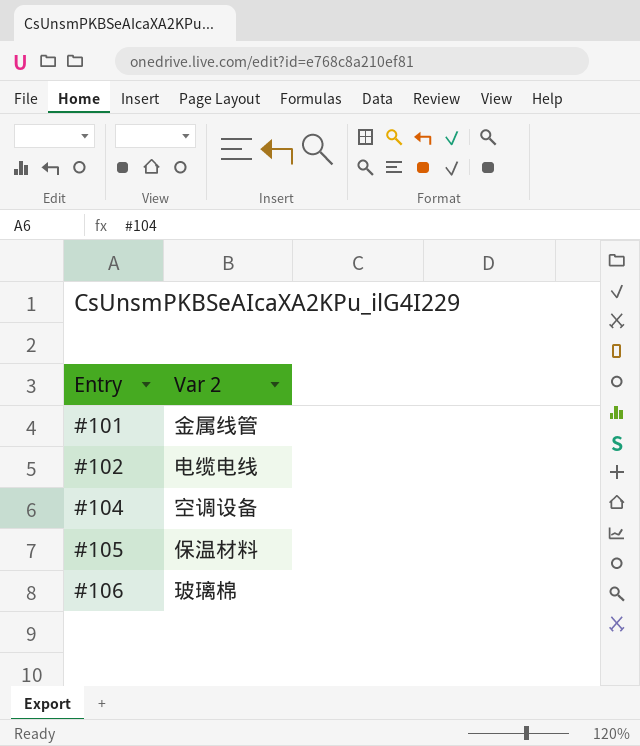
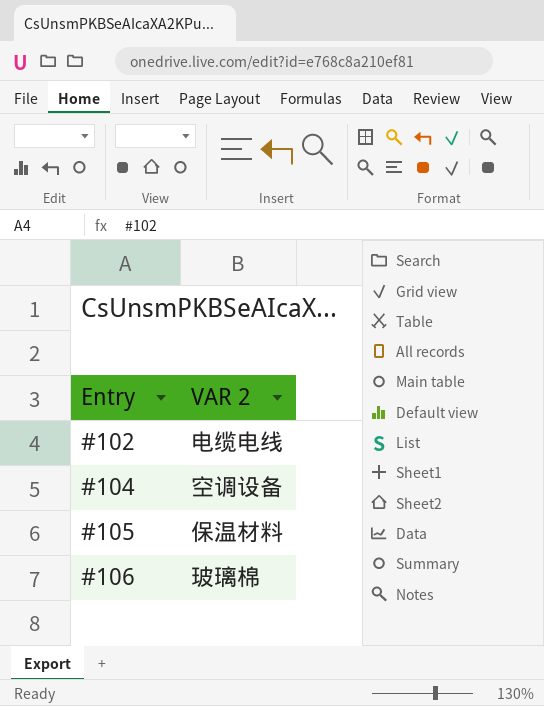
column name: Var 2 -> VAR 2
row #101: 金属线管 -> none

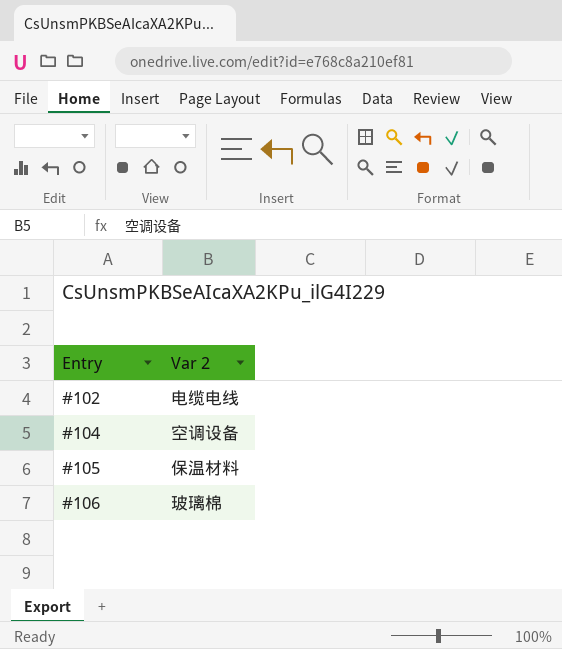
column name: VAR 2 -> Var 2

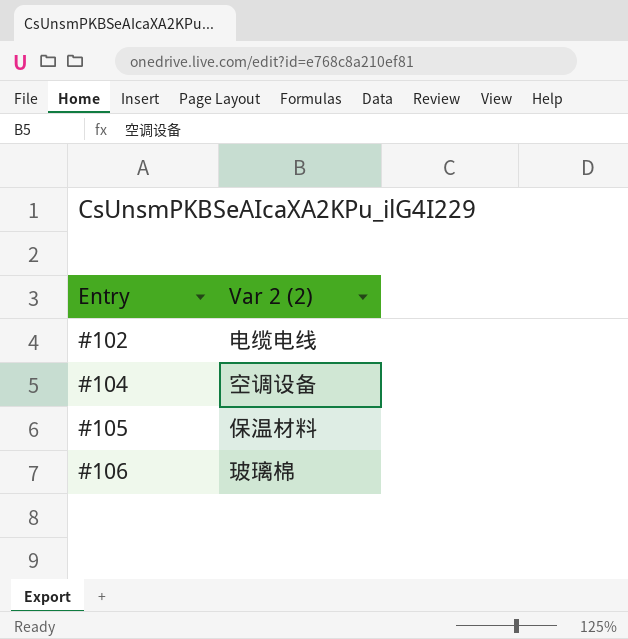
column name: Var 2 -> Var 2 (2)

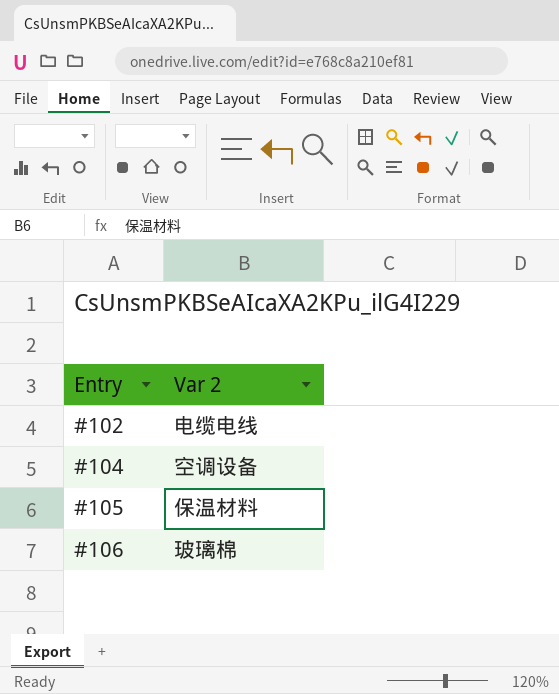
column name: Var 2 (2) -> Var 2

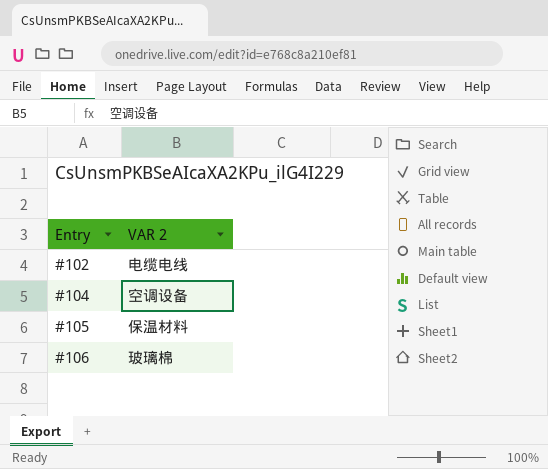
column name: Var 2 -> VAR 2

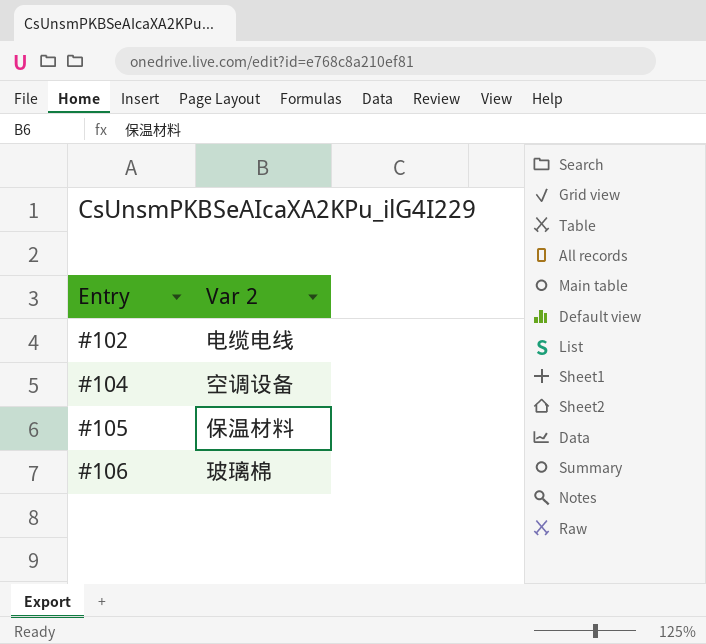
column name: VAR 2 -> Var 2

